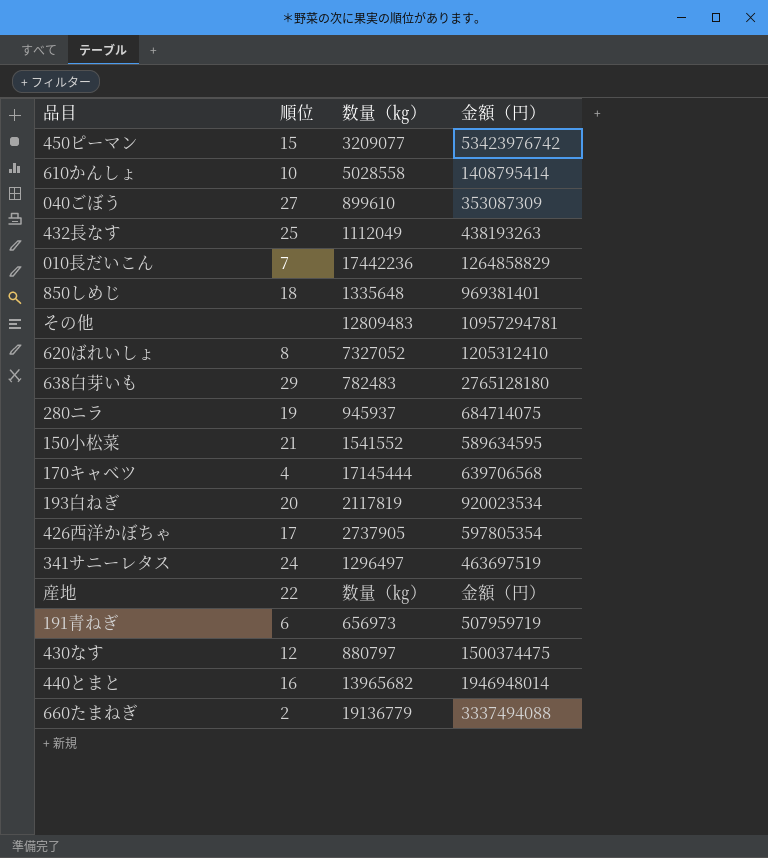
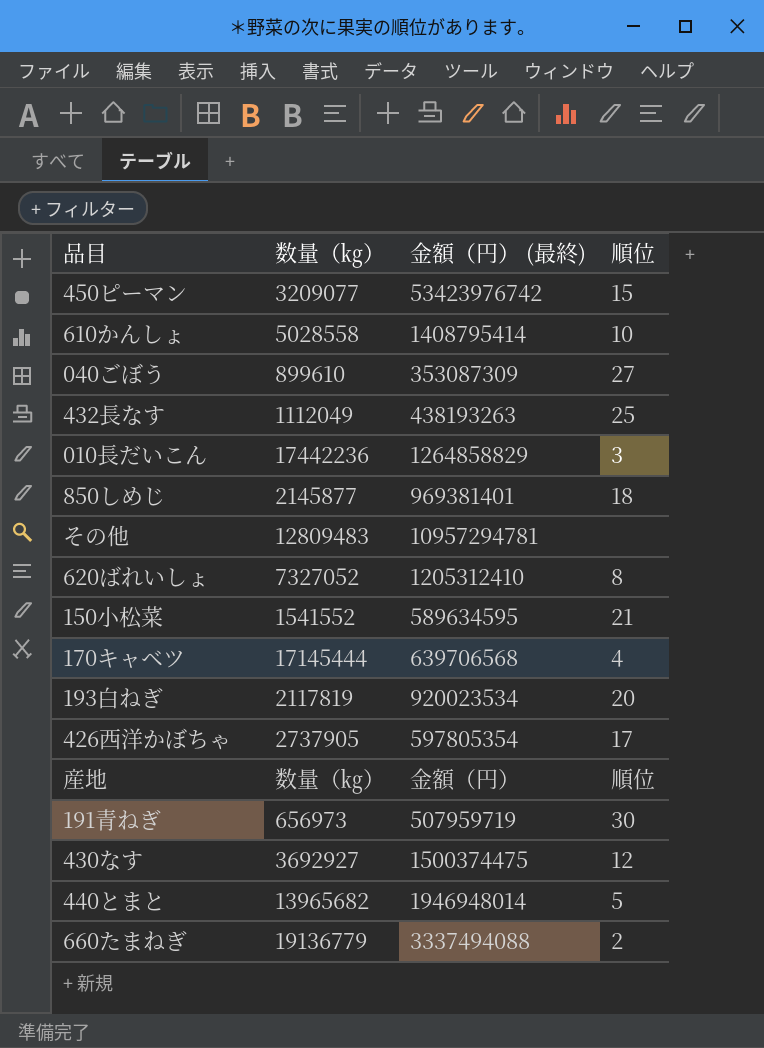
column name: 金額（円） -> 金額（円） (最終)
column 順位 | position: 2 -> 4
row 638白芽いも: 29 | 782483 | 2765128180 -> none
row 280ニラ: 19 | 945937 | 684714075 -> none
row 341サニーレタス: 24 | 1296497 | 463697519 -> none
010長だいこん | 順位: 7 -> 3
850しめじ | 数量（㎏）: 1335648 -> 2145877
産地 | 順位: 22 -> 順位
191青ねぎ | 順位: 6 -> 30
430なす | 数量（㎏）: 880797 -> 3692927
440とまと | 順位: 16 -> 5

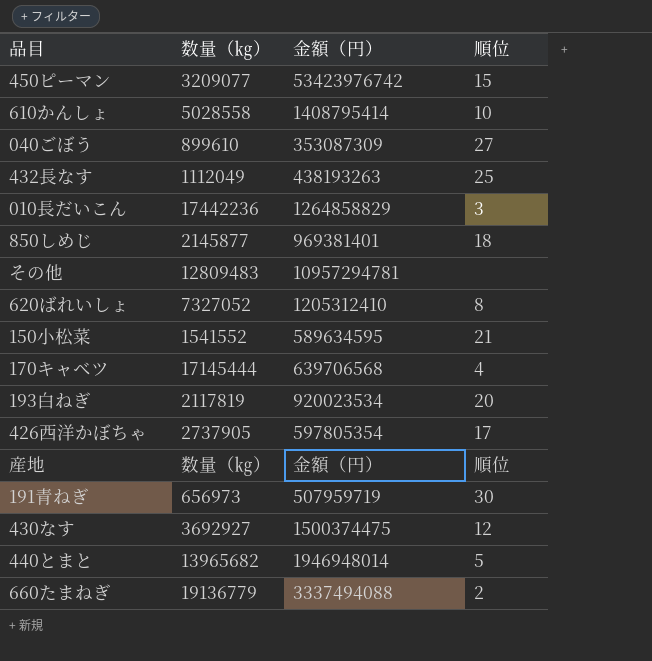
column name: 金額（円） (最終) -> 金額（円）

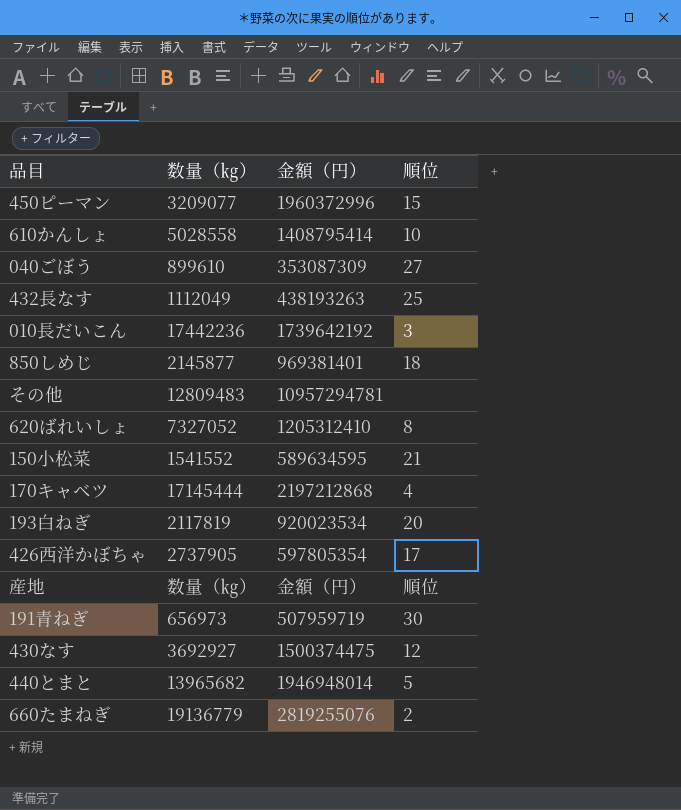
450ピーマン | 金額（円）: 53423976742 -> 1960372996
010長だいこん | 金額（円）: 1264858829 -> 1739642192
170キャベツ | 金額（円）: 639706568 -> 2197212868
660たまねぎ | 金額（円）: 3337494088 -> 2819255076

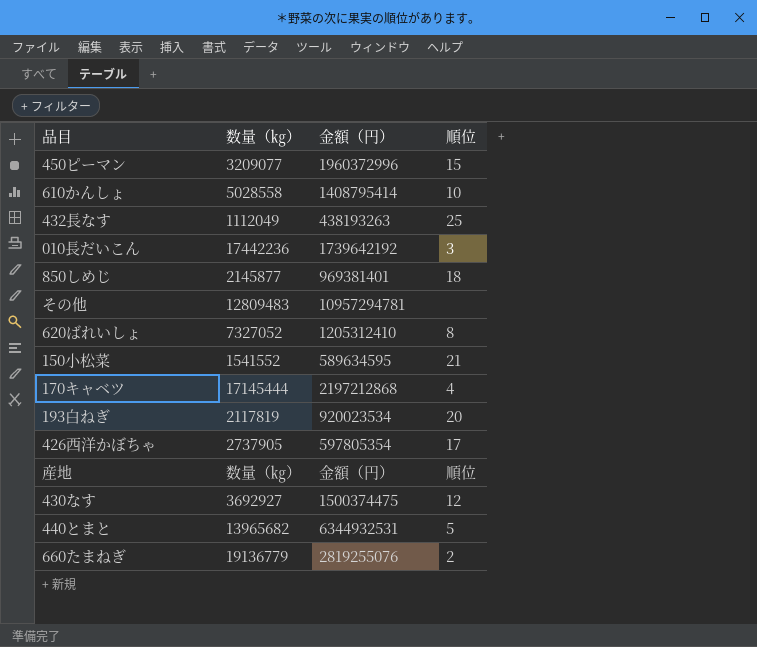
row 040ごぼう: 899610 | 353087309 | 27 -> none
row 191青ねぎ: 656973 | 507959719 | 30 -> none
440とまと | 金額（円）: 1946948014 -> 6344932531

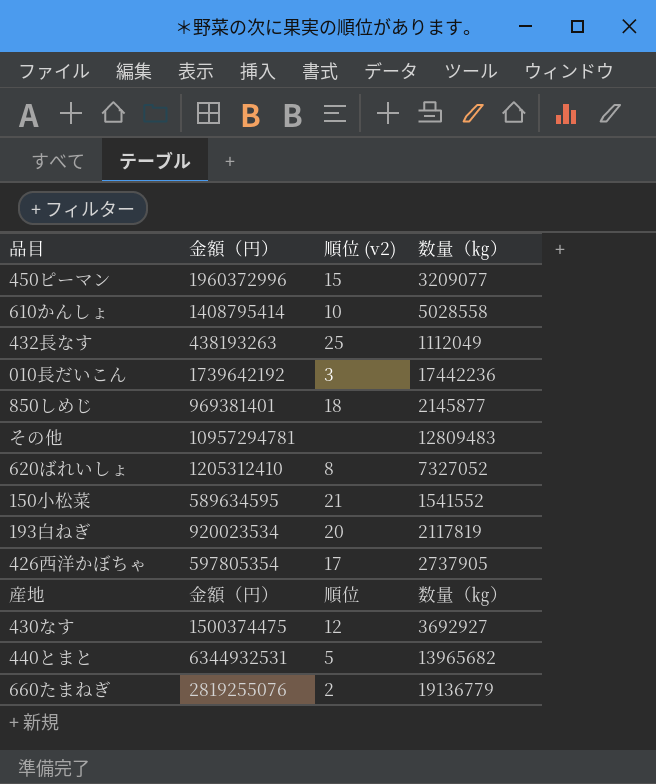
column name: 順位 -> 順位 (v2)
column 数量（㎏） | position: 2 -> 4
row 170キャベツ: 17145444 | 2197212868 | 4 -> none

